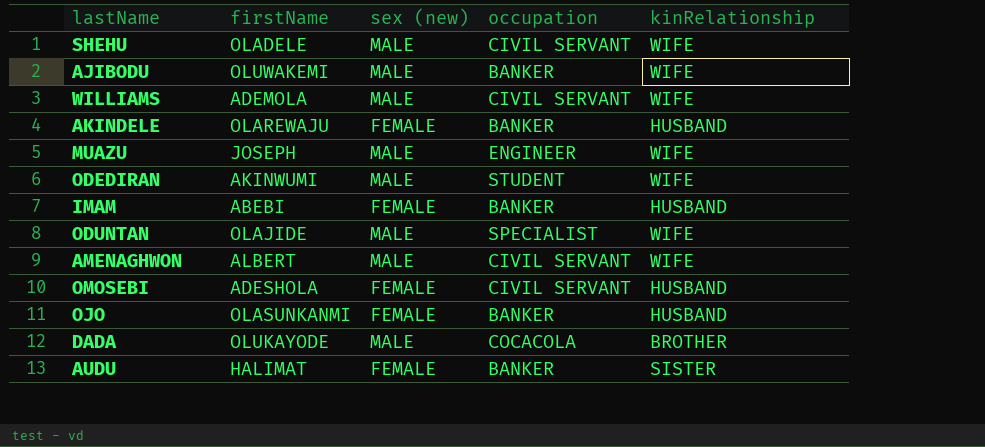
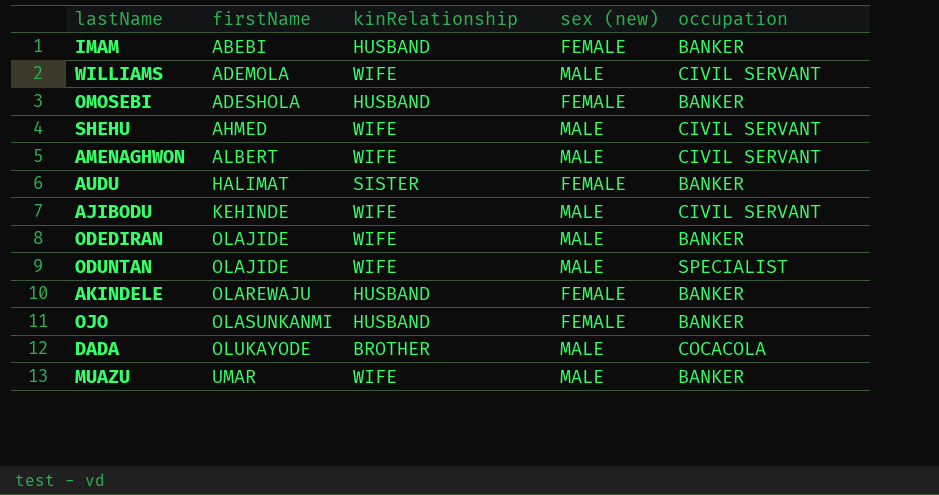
row order: none -> firstName ascending
column kinRelationship | position: 5 -> 3
OMOSEBI | occupation: CIVIL SERVANT -> BANKER
SHEHU | firstName: OLADELE -> AHMED
AJIBODU | firstName: OLUWAKEMI -> KEHINDE
AJIBODU | occupation: BANKER -> CIVIL SERVANT
ODEDIRAN | firstName: AKINWUMI -> OLAJIDE
ODEDIRAN | occupation: STUDENT -> BANKER
MUAZU | firstName: JOSEPH -> UMAR
MUAZU | occupation: ENGINEER -> BANKER

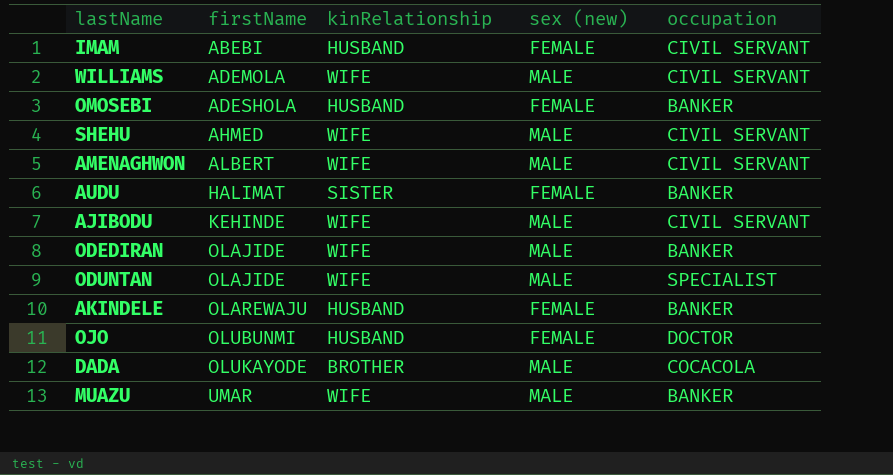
IMAM | occupation: BANKER -> CIVIL SERVANT
OJO | firstName: OLASUNKANMI -> OLUBUNMI
OJO | occupation: BANKER -> DOCTOR

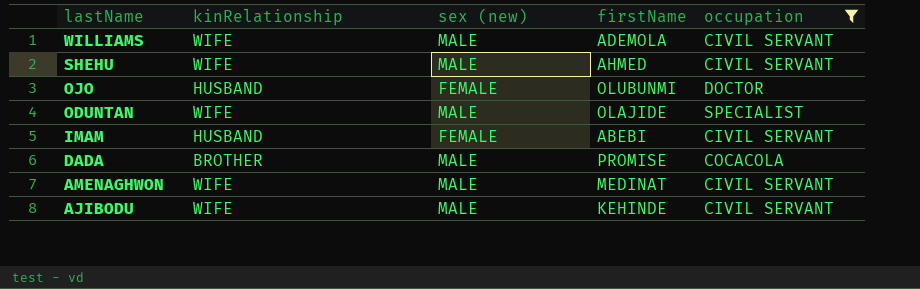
filter: none -> occupation != BANKER
row order: firstName ascending -> lastName descending
column firstName | position: 2 -> 4
DADA | firstName: OLUKAYODE -> PROMISE
AMENAGHWON | firstName: ALBERT -> MEDINAT

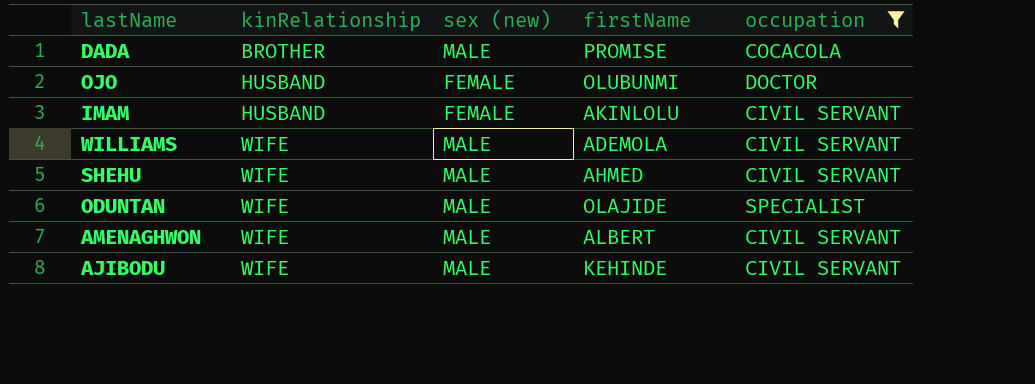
row order: lastName descending -> kinRelationship ascending
IMAM | firstName: ABEBI -> AKINLOLU
AMENAGHWON | firstName: MEDINAT -> ALBERT

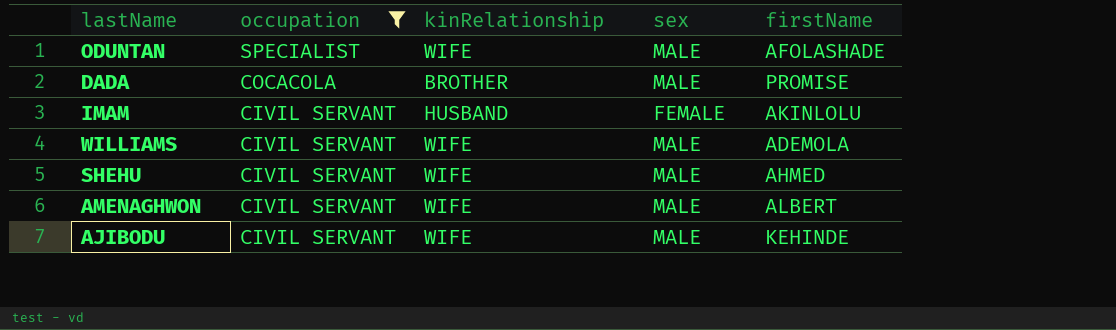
row order: kinRelationship ascending -> occupation descending
column occupation | position: 5 -> 2
column name: sex (new) -> sex
row OJO: HUSBAND | FEMALE | OLUBUNMI | DOCTOR -> none
ODUNTAN | firstName: OLAJIDE -> AFOLASHADE

